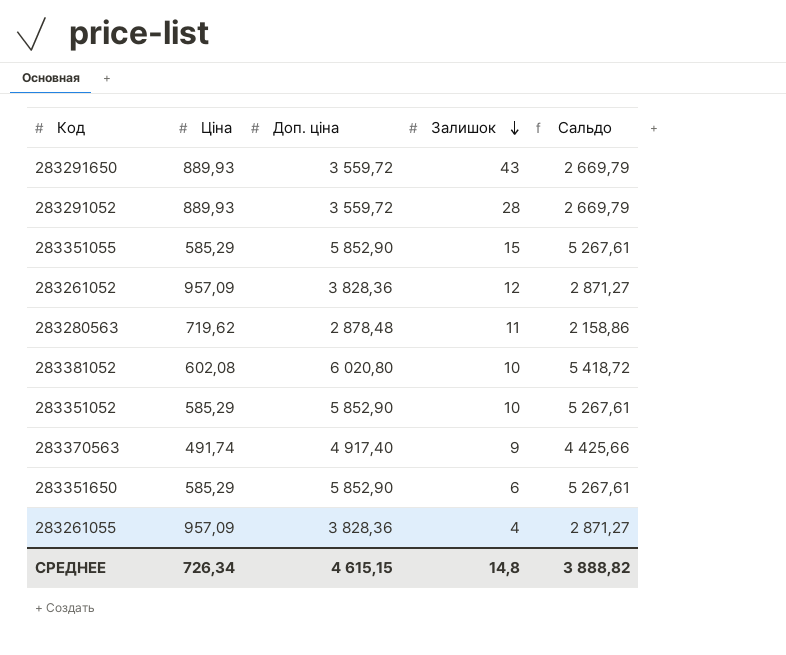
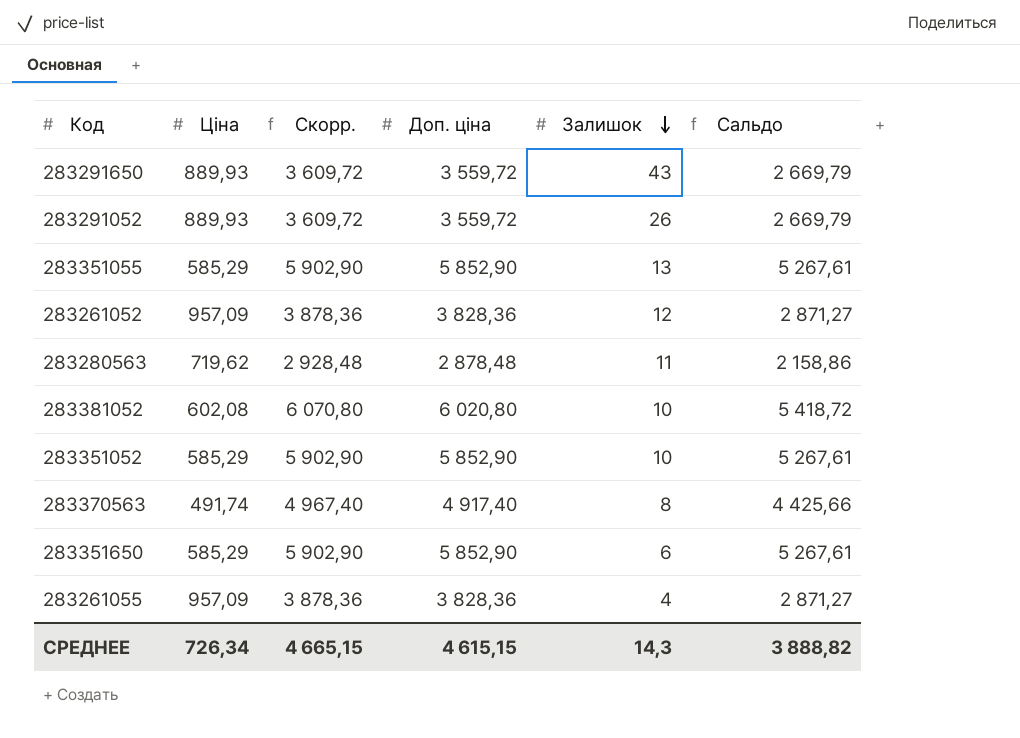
column Скорр. | formula: none -> [Доп. ціна] + 50
283291052 | Залишок: 28 -> 26
283351055 | Залишок: 15 -> 13
283370563 | Залишок: 9 -> 8
СРЕДНЕЕ | Залишок: 14,8 -> 14,3

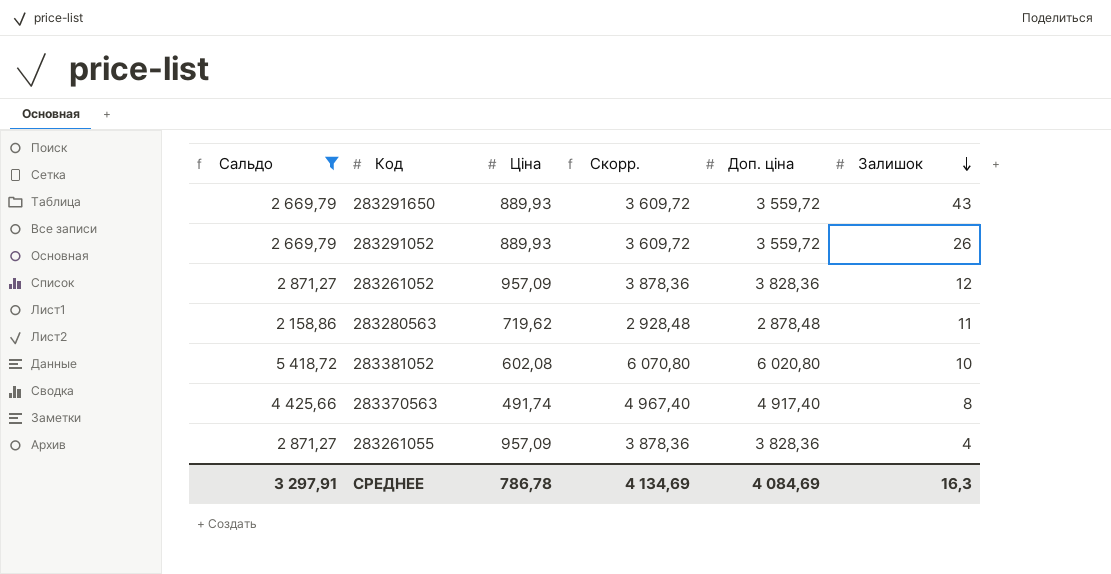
filter: none -> Сальдо != 5 267,61
column Сальдо | position: 6 -> 1
СРЕДНЕЕ | Сальдо: 3 888,82 -> 3 297,91
СРЕДНЕЕ | Ціна: 726,34 -> 786,78
СРЕДНЕЕ | Скорр.: 4 665,15 -> 4 134,69
СРЕДНЕЕ | Доп. ціна: 4 615,15 -> 4 084,69
СРЕДНЕЕ | Залишок: 14,3 -> 16,3

